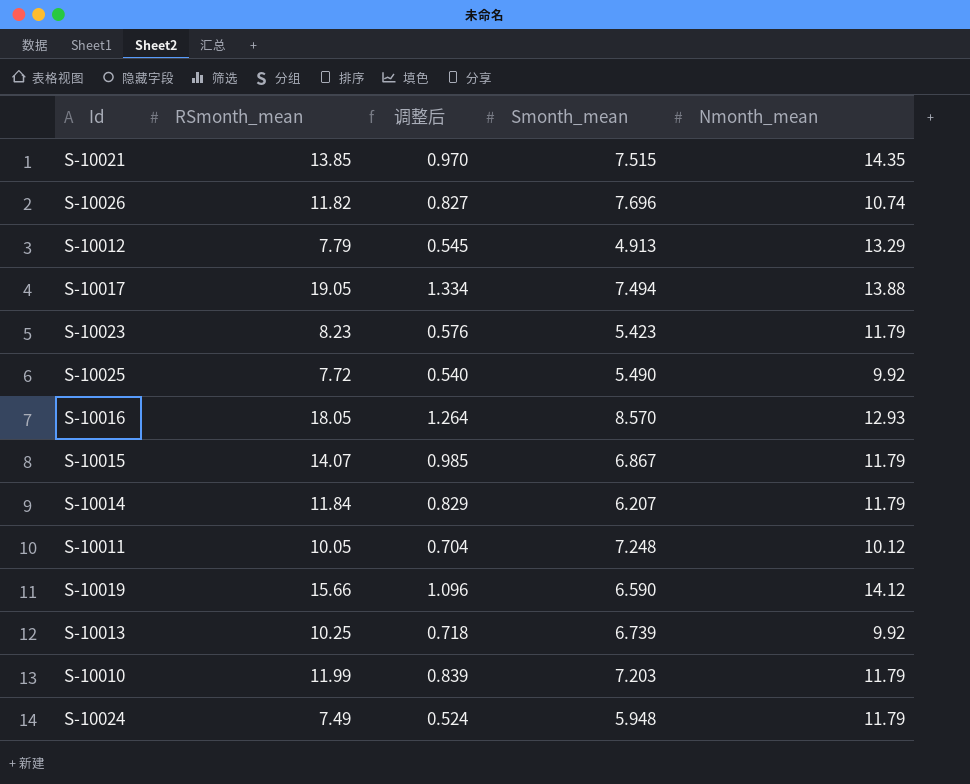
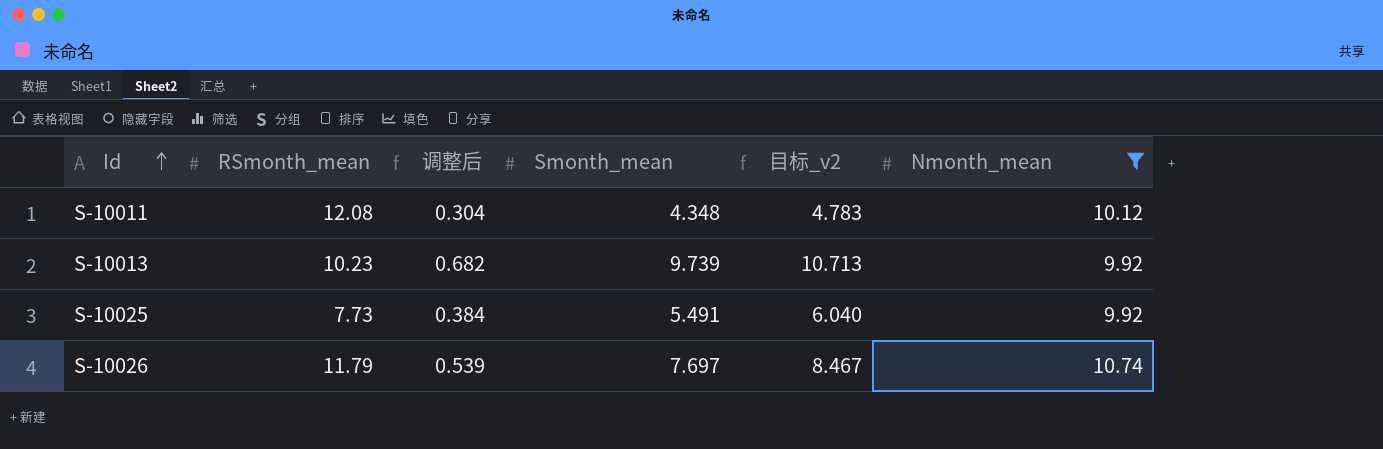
filter: none -> Nmonth_mean <= 10.74
row order: none -> Id ascending
column 调整后 | formula: [RSmonth_mean] * 0.07 -> [Smonth_mean] * 0.07
column 目标_v2 | formula: none -> [Smonth_mean] * 1.1
S-10011 | RSmonth_mean: 10.05 -> 12.08
S-10011 | Smonth_mean: 7.248 -> 4.348
S-10013 | RSmonth_mean: 10.25 -> 10.23
S-10013 | Smonth_mean: 6.739 -> 9.739
S-10025 | RSmonth_mean: 7.72 -> 7.73
S-10025 | Smonth_mean: 5.490 -> 5.491
S-10026 | RSmonth_mean: 11.82 -> 11.79
S-10026 | Smonth_mean: 7.696 -> 7.697

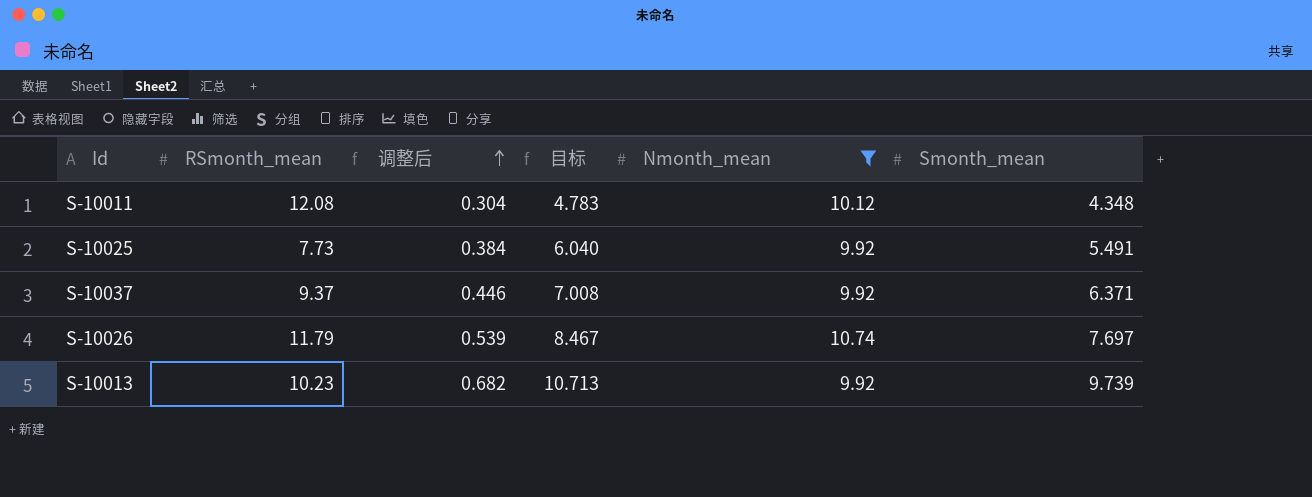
row order: Id ascending -> 调整后 ascending
column name: 目标_v2 -> 目标
column Smonth_mean | position: 4 -> 6
row S-10037: none -> 9.37 | 0.446 | 7.008 | 9.92 | 6.371

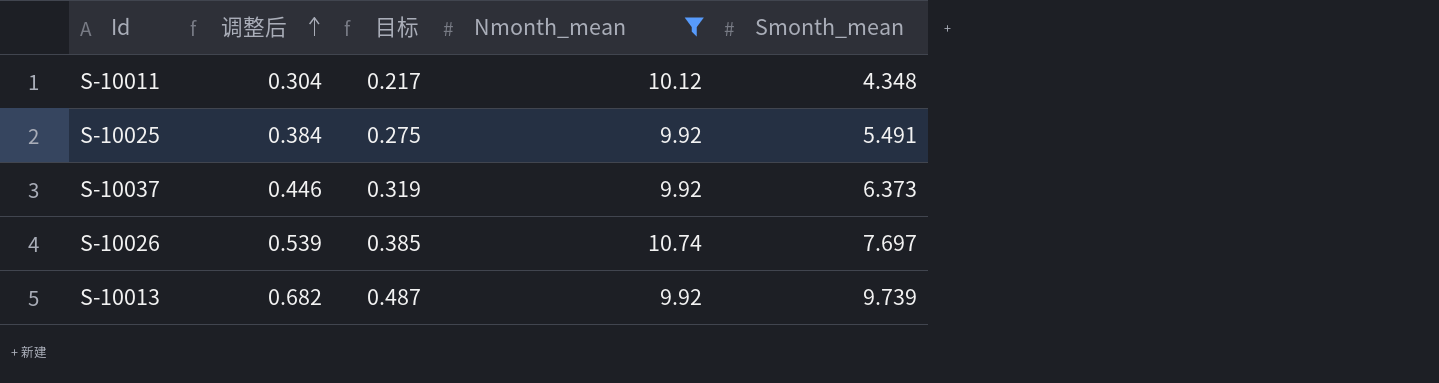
column RSmonth_mean | position: 2 -> none
column 目标 | formula: [Smonth_mean] * 1.1 -> [Smonth_mean] * 0.05
S-10037 | Smonth_mean: 6.371 -> 6.373

